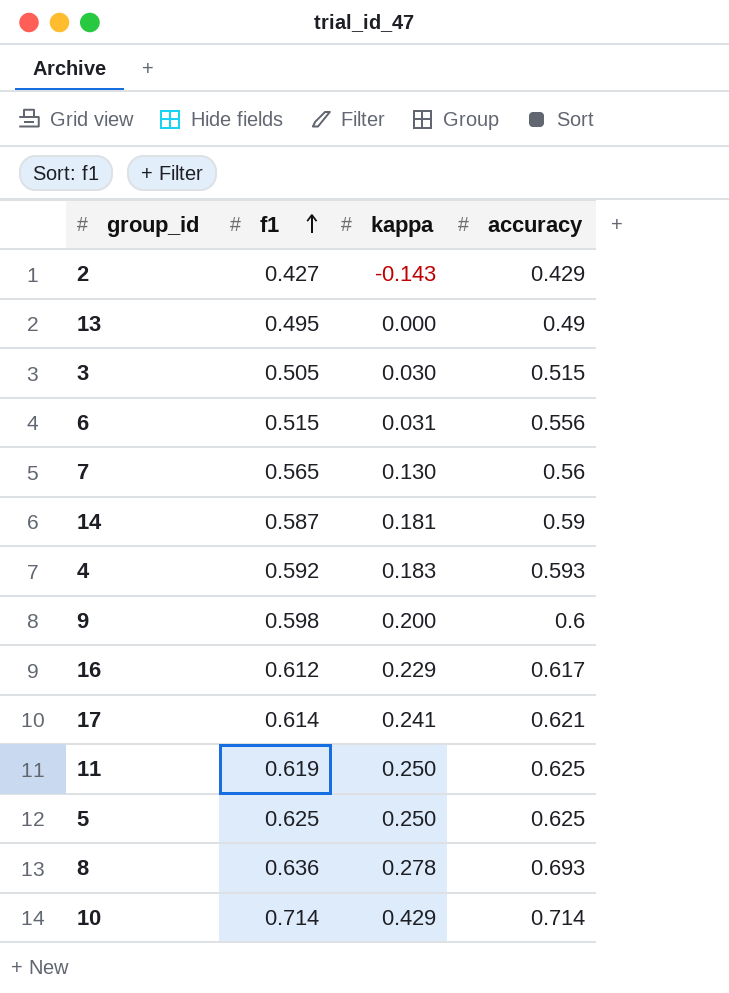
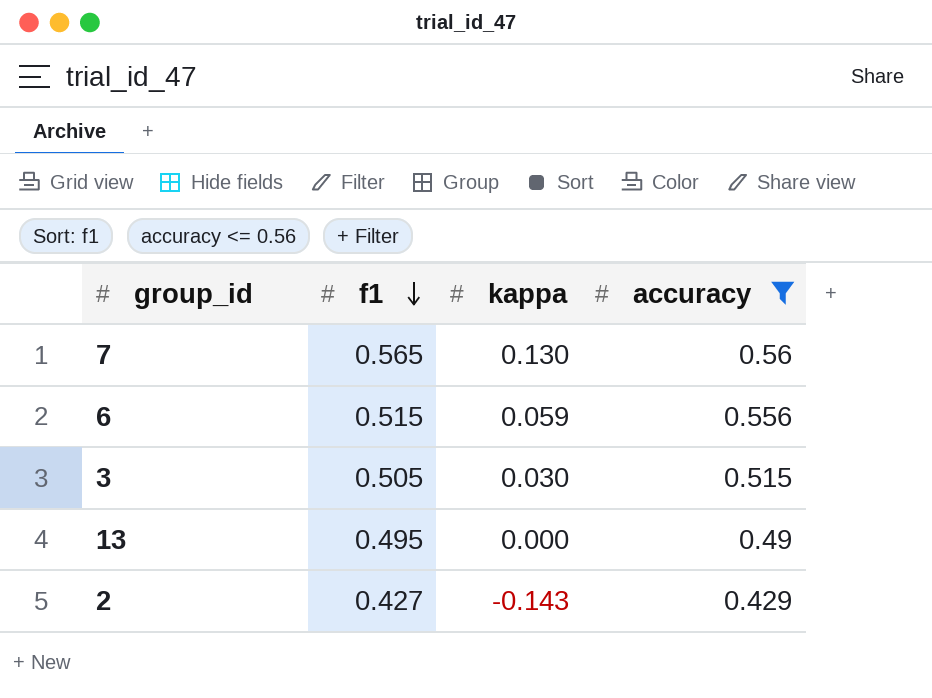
filter: none -> accuracy <= 0.56
row order: f1 ascending -> f1 descending
6 | kappa: 0.031 -> 0.059

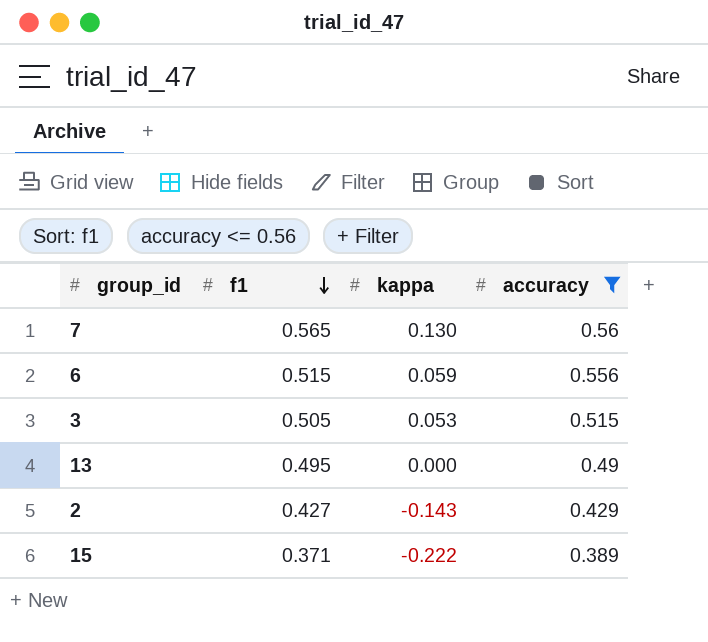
3 | kappa: 0.030 -> 0.053
row 15: none -> 0.371 | -0.222 | 0.389

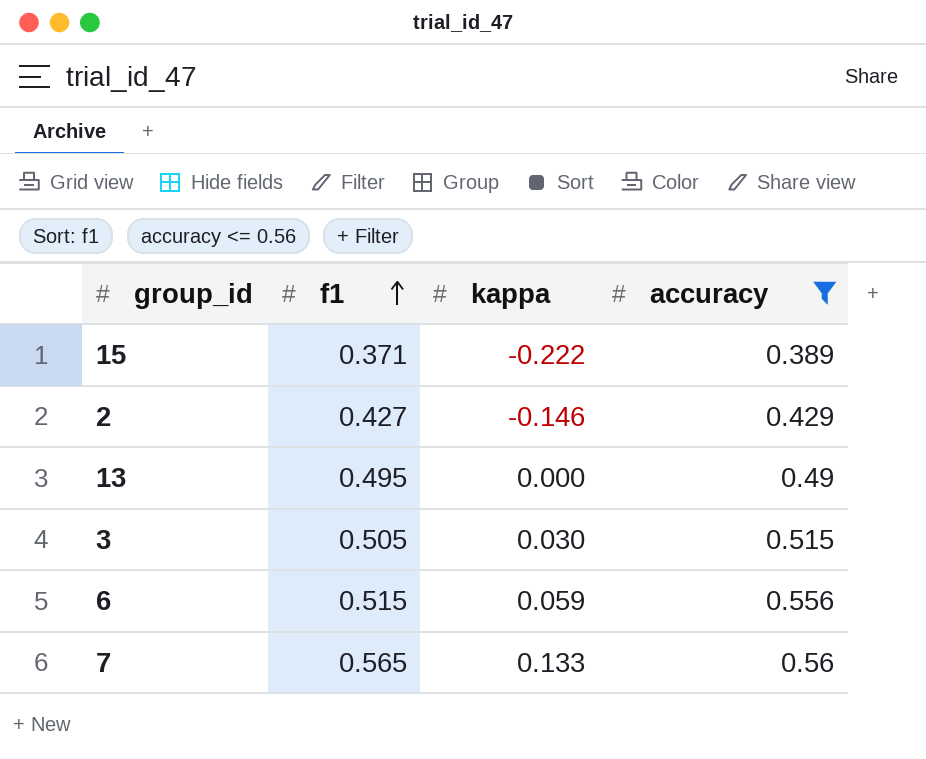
row order: f1 descending -> f1 ascending
2 | kappa: -0.143 -> -0.146
3 | kappa: 0.053 -> 0.030
7 | kappa: 0.130 -> 0.133

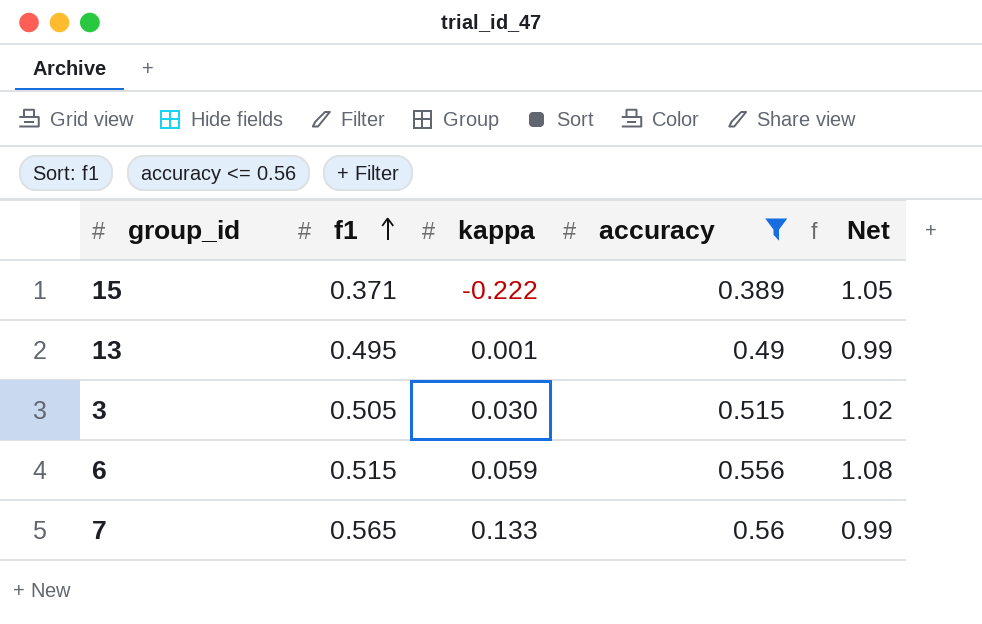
column Net | formula: none -> [accuracy] / [f1]
row 2: 0.427 | -0.146 | 0.429 -> none
13 | kappa: 0.000 -> 0.001

